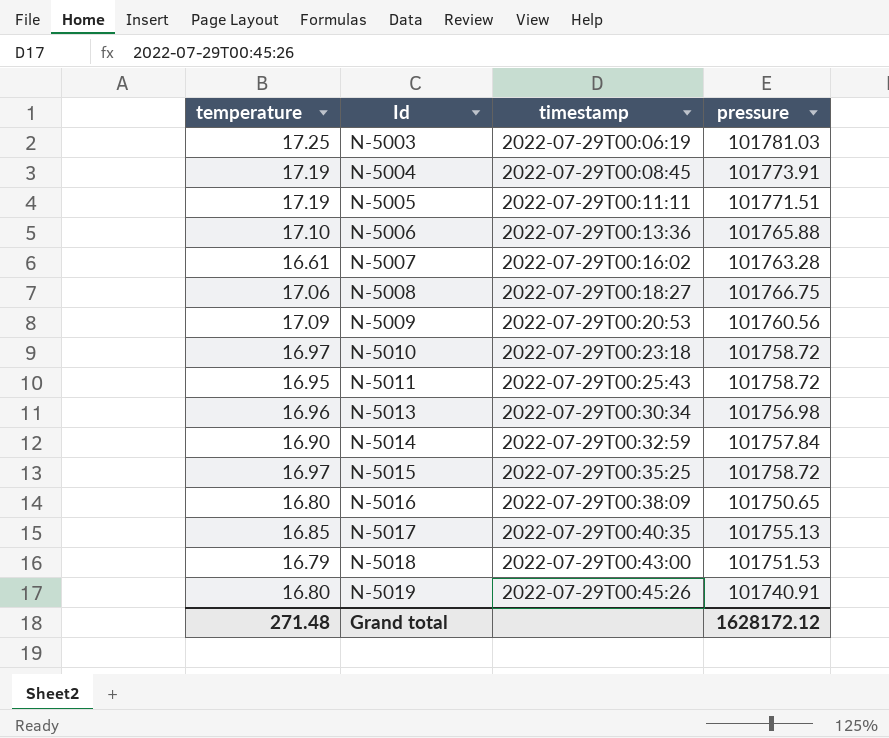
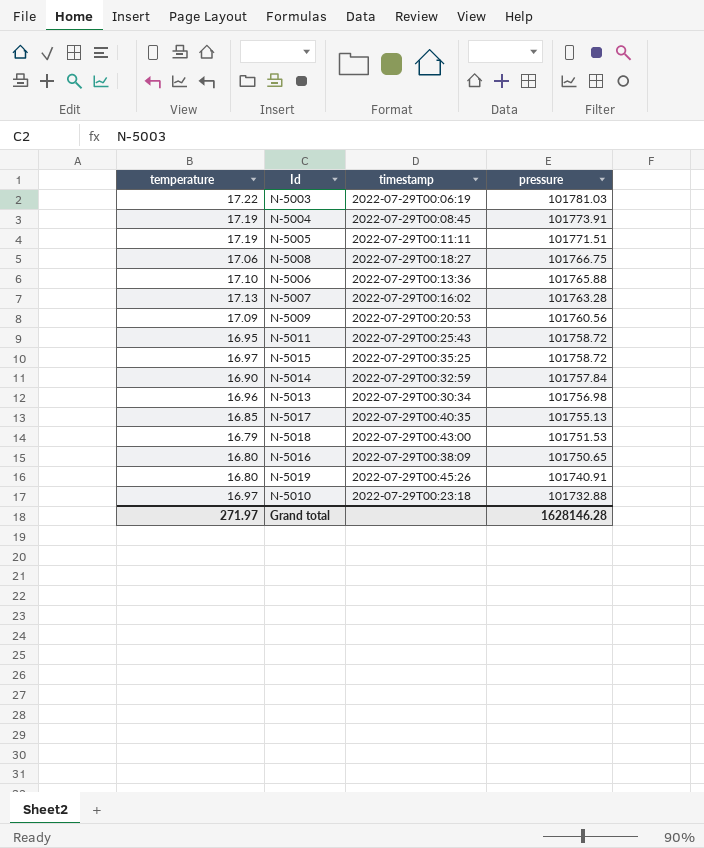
row order: Id ascending -> pressure descending
N-5003 | temperature: 17.25 -> 17.22
N-5007 | temperature: 16.61 -> 17.13
N-5010 | pressure: 101758.72 -> 101732.88
Grand total | temperature: 271.48 -> 271.97
Grand total | pressure: 1628172.12 -> 1628146.28

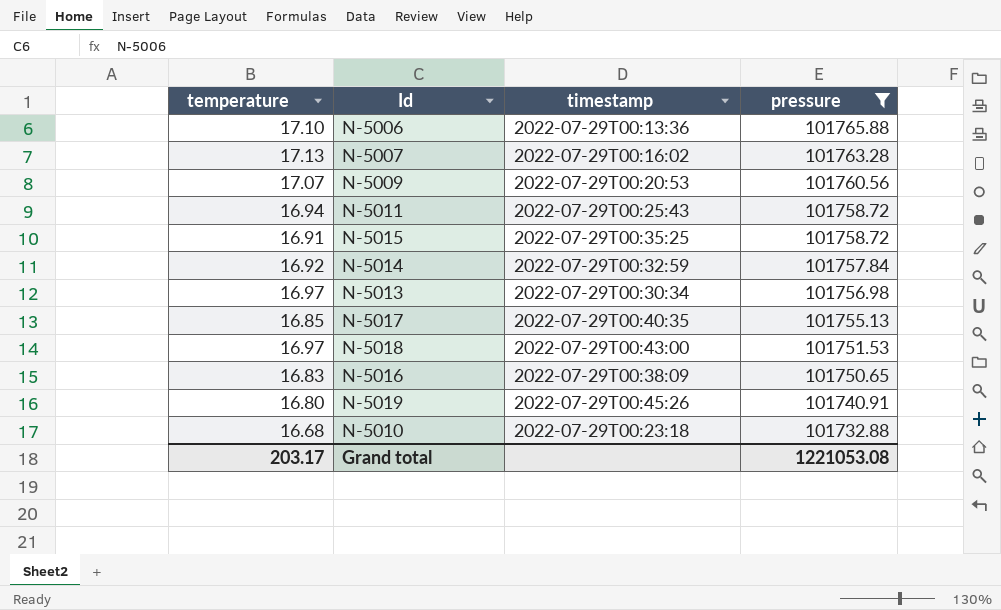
filter: none -> pressure <= 101765.88
N-5009 | temperature: 17.09 -> 17.07
N-5011 | temperature: 16.95 -> 16.94
N-5015 | temperature: 16.97 -> 16.91
N-5014 | temperature: 16.90 -> 16.92
N-5013 | temperature: 16.96 -> 16.97
N-5018 | temperature: 16.79 -> 16.97
N-5016 | temperature: 16.80 -> 16.83
N-5010 | temperature: 16.97 -> 16.68
Grand total | temperature: 271.97 -> 203.17
Grand total | pressure: 1628146.28 -> 1221053.08

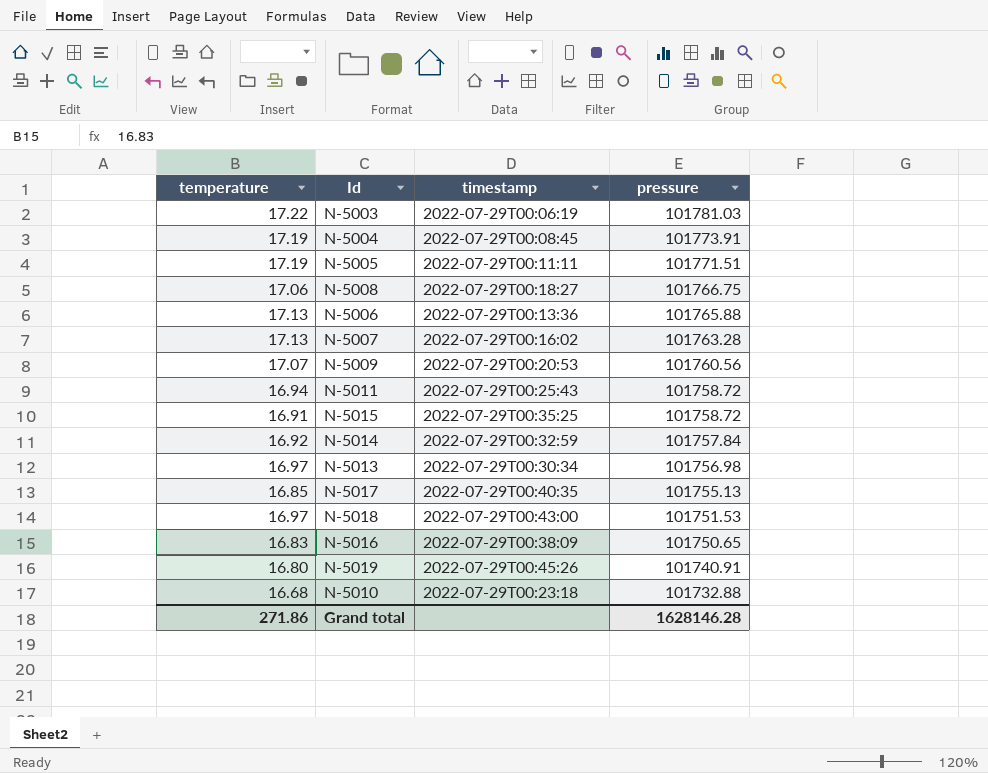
filter: pressure <= 101765.88 -> none
N-5006 | temperature: 17.10 -> 17.13
Grand total | temperature: 203.17 -> 271.86
Grand total | pressure: 1221053.08 -> 1628146.28

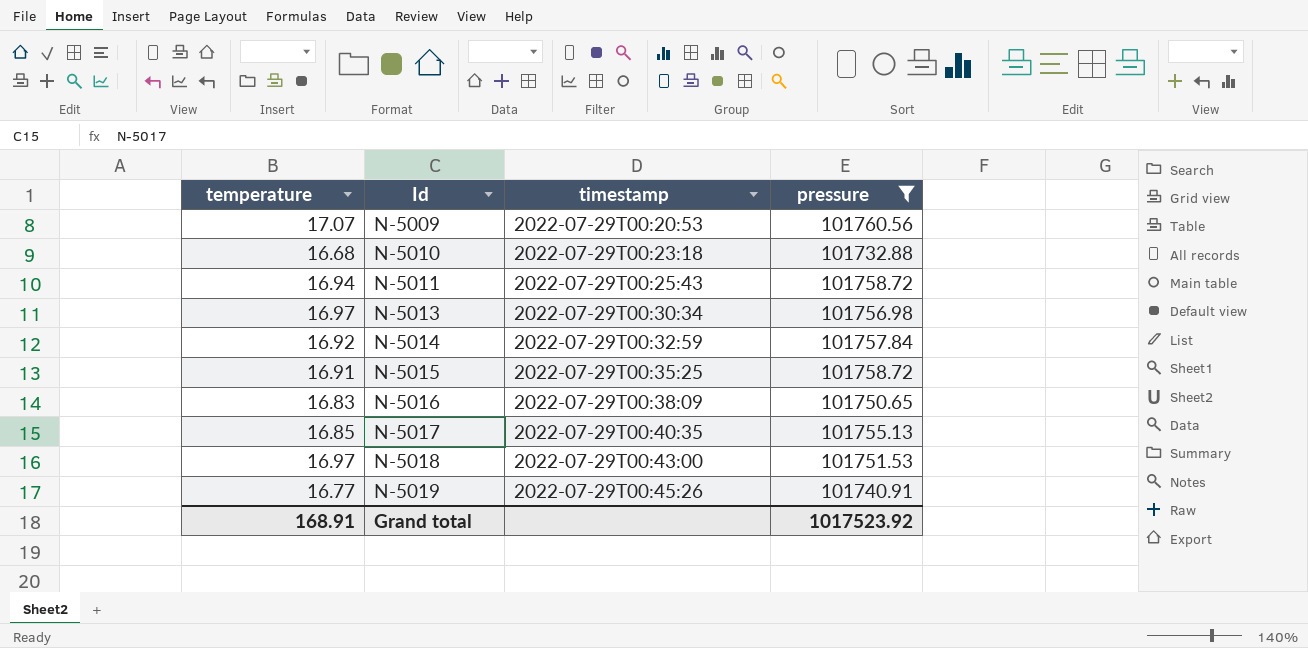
filter: none -> pressure <= 101760.56
row order: pressure descending -> Id ascending
N-5019 | temperature: 16.80 -> 16.77
Grand total | temperature: 271.86 -> 168.91
Grand total | pressure: 1628146.28 -> 1017523.92

